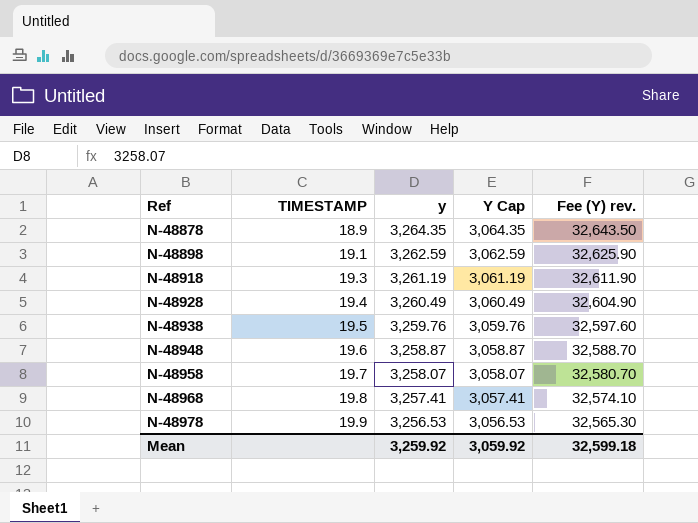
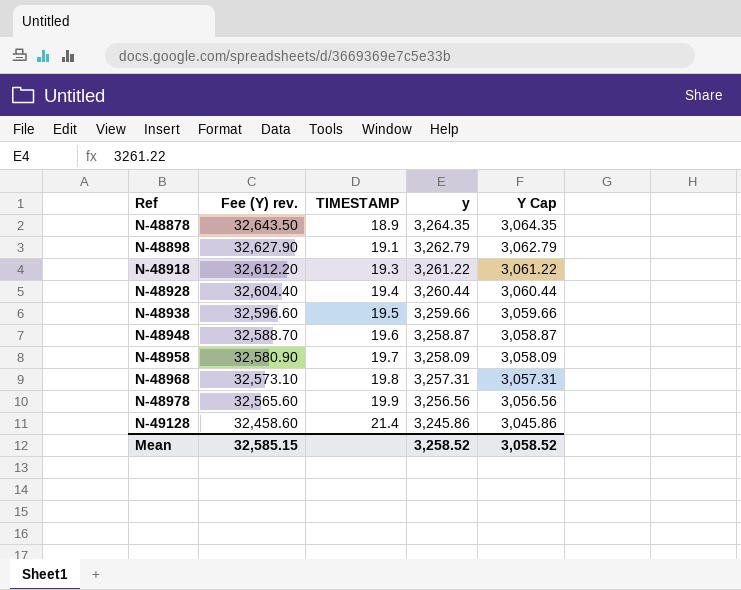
column Fee (Y) rev. | position: 5 -> 2
N-48898 | Fee (Y) rev.: 32,625.90 -> 32,627.90
N-48898 | y: 3,262.59 -> 3,262.79
N-48898 | Y Cap: 3,062.59 -> 3,062.79
N-48918 | Fee (Y) rev.: 32,611.90 -> 32,612.20
N-48918 | y: 3,261.19 -> 3,261.22
N-48918 | Y Cap: 3,061.19 -> 3,061.22
N-48928 | Fee (Y) rev.: 32,604.90 -> 32,604.40
N-48928 | y: 3,260.49 -> 3,260.44
N-48928 | Y Cap: 3,060.49 -> 3,060.44
N-48938 | Fee (Y) rev.: 32,597.60 -> 32,596.60
N-48938 | y: 3,259.76 -> 3,259.66
N-48938 | Y Cap: 3,059.76 -> 3,059.66
N-48958 | Fee (Y) rev.: 32,580.70 -> 32,580.90
N-48958 | y: 3,258.07 -> 3,258.09
N-48958 | Y Cap: 3,058.07 -> 3,058.09
N-48968 | Fee (Y) rev.: 32,574.10 -> 32,573.10
N-48968 | y: 3,257.41 -> 3,257.31
N-48968 | Y Cap: 3,057.41 -> 3,057.31
N-48978 | Fee (Y) rev.: 32,565.30 -> 32,565.60
N-48978 | y: 3,256.53 -> 3,256.56
N-48978 | Y Cap: 3,056.53 -> 3,056.56
row N-49128: none -> 32,458.60 | 21.4 | 3,245.86 | 3,045.86
Mean | Fee (Y) rev.: 32,599.18 -> 32,585.15
Mean | y: 3,259.92 -> 3,258.52
Mean | Y Cap: 3,059.92 -> 3,058.52

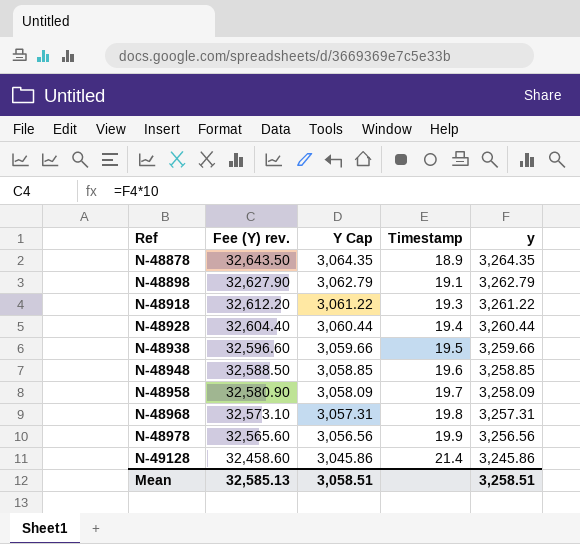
column Y Cap | position: 5 -> 3
column name: TIMESTAMP -> Timestamp
N-48948 | Fee (Y) rev.: 32,588.70 -> 32,588.50
N-48948 | Y Cap: 3,058.87 -> 3,058.85
N-48948 | y: 3,258.87 -> 3,258.85
Mean | Fee (Y) rev.: 32,585.15 -> 32,585.13
Mean | Y Cap: 3,058.52 -> 3,058.51
Mean | y: 3,258.52 -> 3,258.51

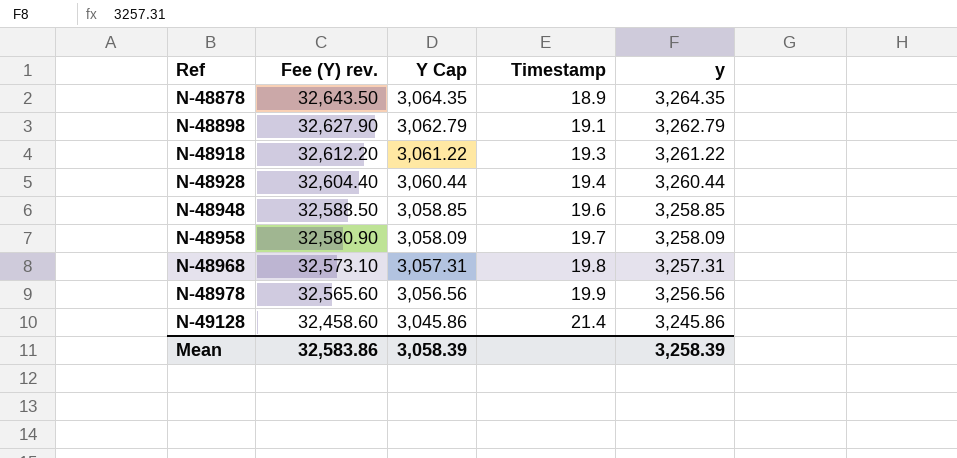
row N-48938: 32,596.60 | 3,059.66 | 19.5 | 3,259.66 -> none
Mean | Fee (Y) rev.: 32,585.13 -> 32,583.86
Mean | Y Cap: 3,058.51 -> 3,058.39
Mean | y: 3,258.51 -> 3,258.39

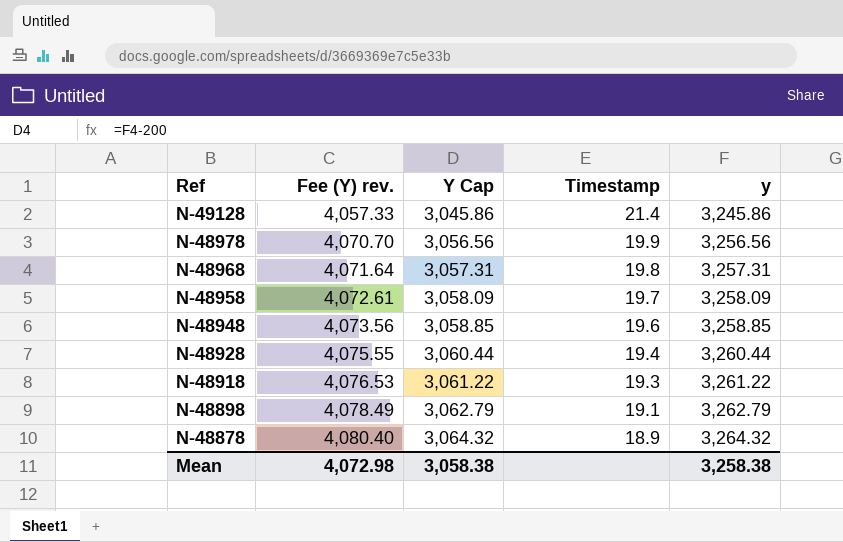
row order: Ref ascending -> Ref descending
column Fee (Y) rev. | formula: [y] * 10 -> [y] * 1.25
N-48878 | Y Cap: 3,064.35 -> 3,064.32
N-48878 | y: 3,264.35 -> 3,264.32
Mean | Fee (Y) rev.: 32,583.86 -> 4,072.98
Mean | Y Cap: 3,058.39 -> 3,058.38
Mean | y: 3,258.39 -> 3,258.38

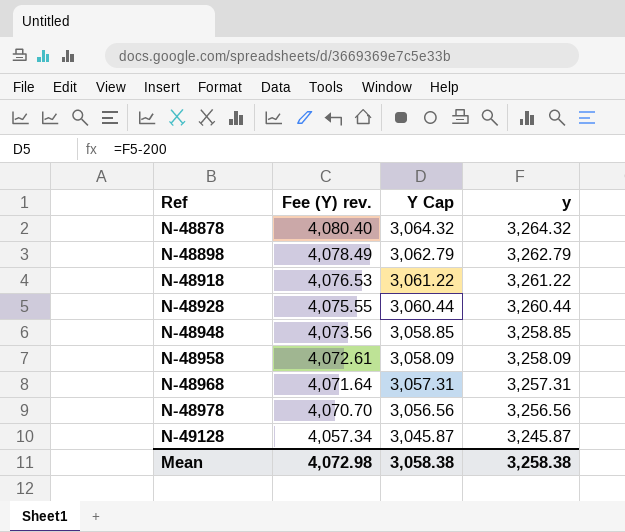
row order: Ref descending -> Ref ascending
column Timestamp | position: 4 -> none
N-49128 | Fee (Y) rev.: 4,057.33 -> 4,057.34
N-49128 | Y Cap: 3,045.86 -> 3,045.87
N-49128 | y: 3,245.86 -> 3,245.87

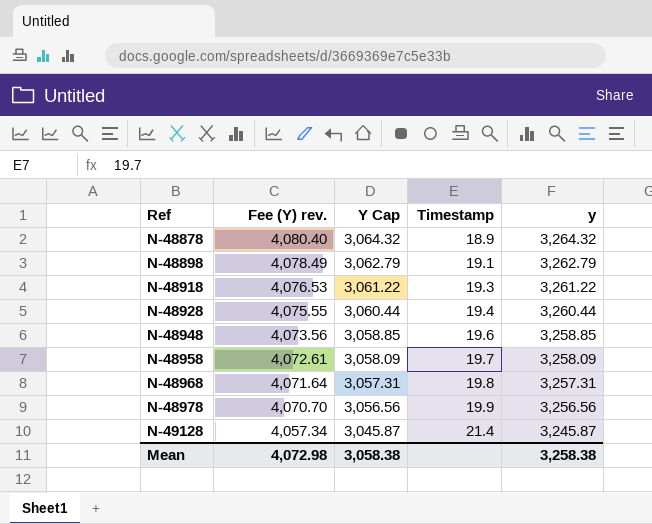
column Timestamp | position: none -> 4

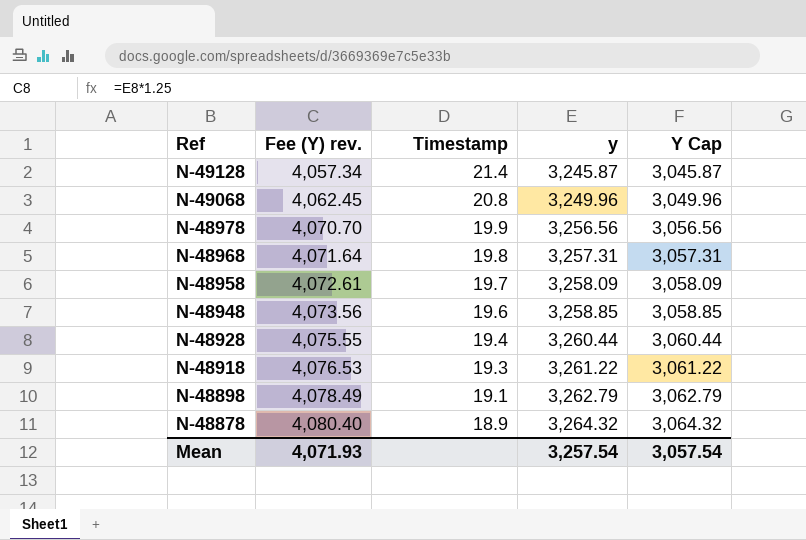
row order: Ref ascending -> Ref descending
column Y Cap | position: 3 -> 5
row N-49068: none -> 4,062.45 | 20.8 | 3,249.96 | 3,049.96
Mean | Fee (Y) rev.: 4,072.98 -> 4,071.93
Mean | y: 3,258.38 -> 3,257.54
Mean | Y Cap: 3,058.38 -> 3,057.54

